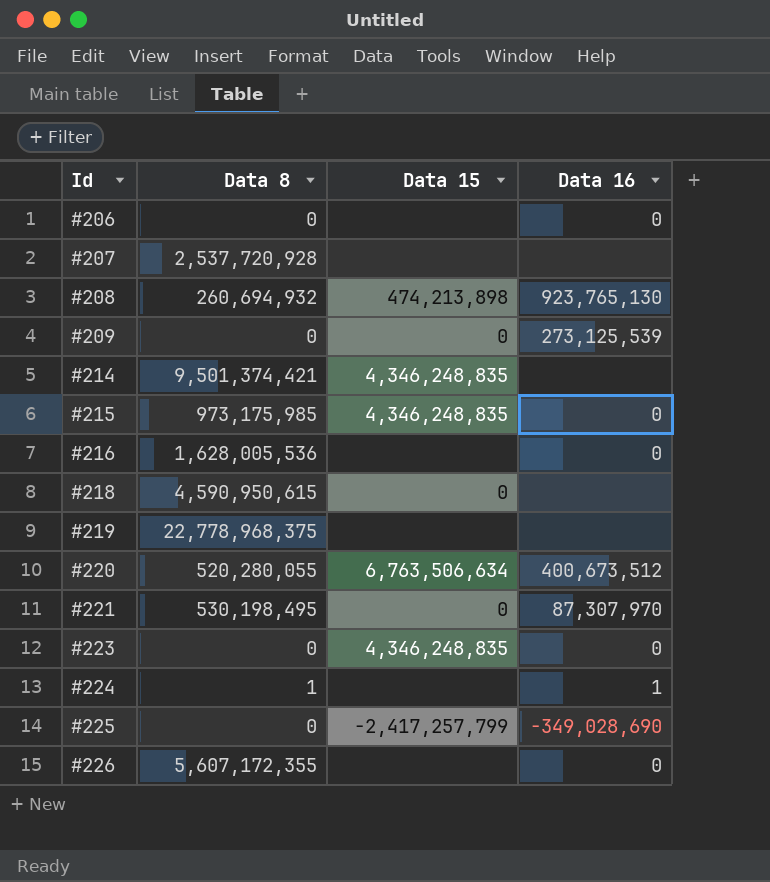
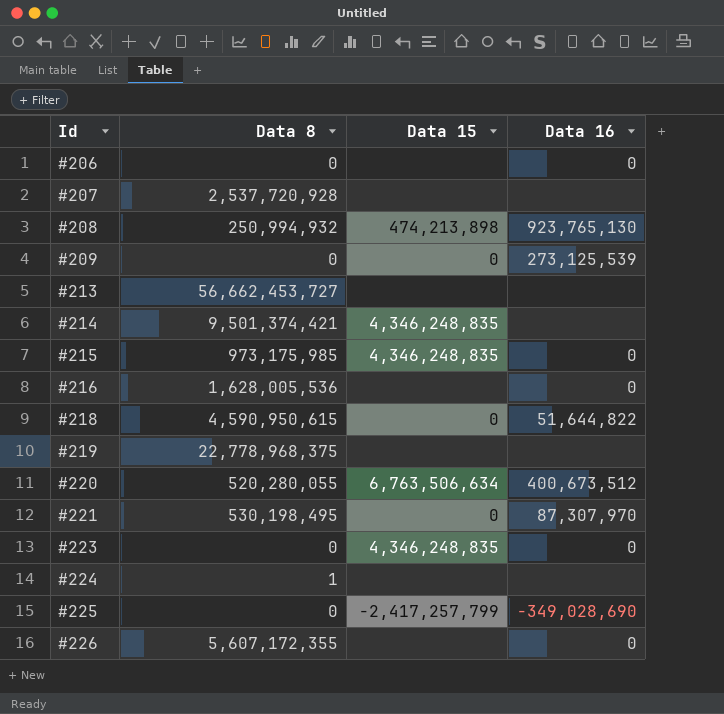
#208 | Data 8: 260,694,932 -> 250,994,932
row #213: none -> 56,662,453,727 | none | none
#218 | Data 16: none -> 51,644,822
#224 | Data 16: 1 -> none

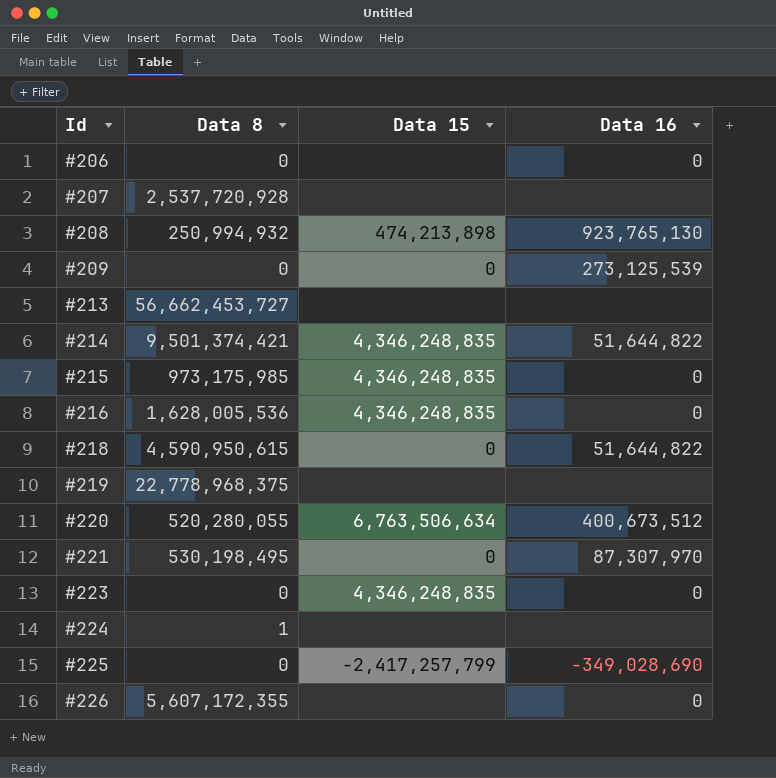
#214 | Data 16: none -> 51,644,822
#216 | Data 15: none -> 4,346,248,835

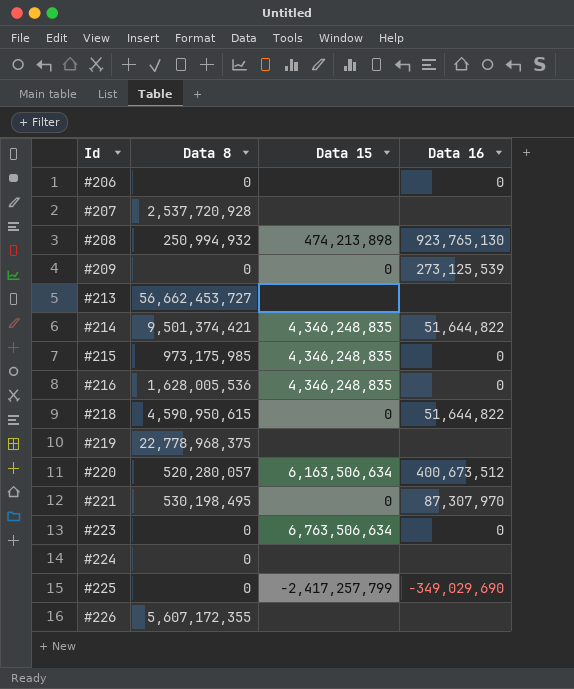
#220 | Data 8: 520,280,055 -> 520,280,057
#220 | Data 15: 6,763,506,634 -> 6,163,506,634
#223 | Data 15: 4,346,248,835 -> 6,763,506,634
#224 | Data 8: 1 -> 0
#225 | Data 16: -349,028,690 -> -349,029,690
#226 | Data 16: 0 -> none

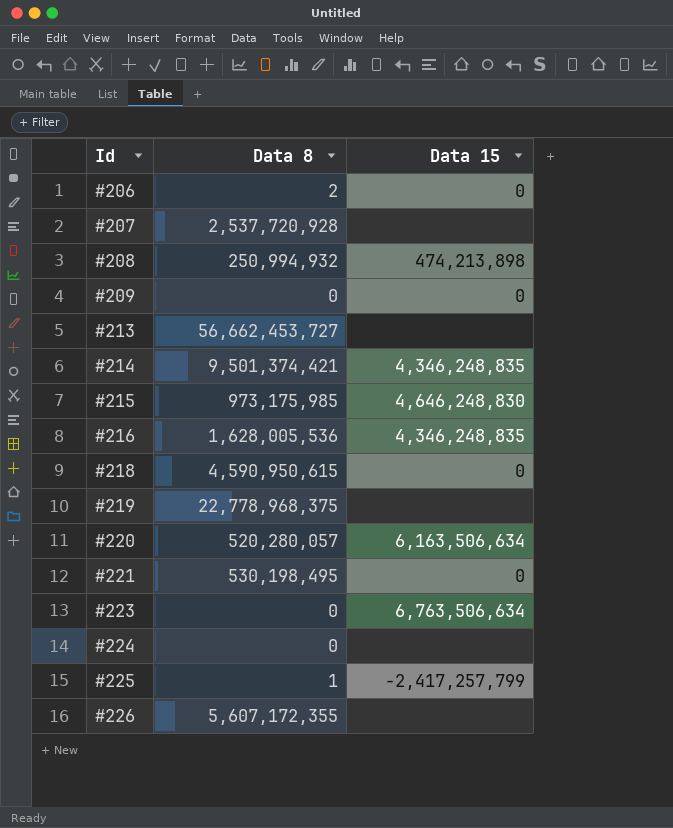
column Data 16 | position: 4 -> none
#206 | Data 8: 0 -> 2
#206 | Data 15: none -> 0
#215 | Data 15: 4,346,248,835 -> 4,646,248,830
#225 | Data 8: 0 -> 1

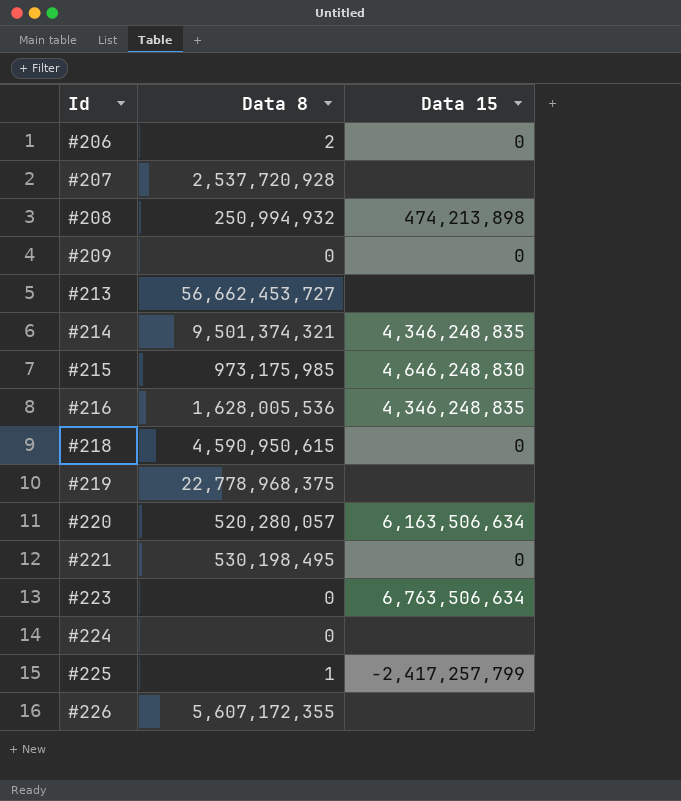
#214 | Data 8: 9,501,374,421 -> 9,501,374,321

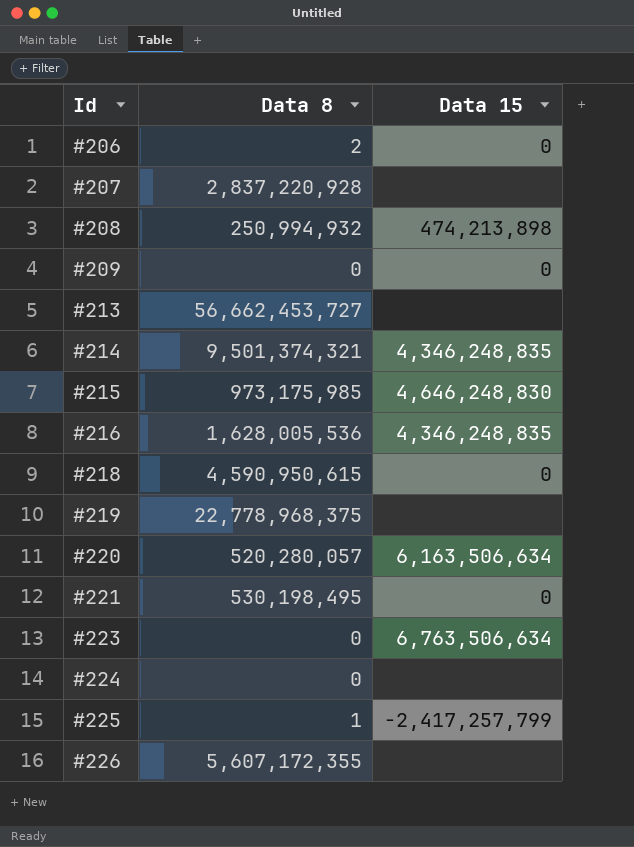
#207 | Data 8: 2,537,720,928 -> 2,837,220,928

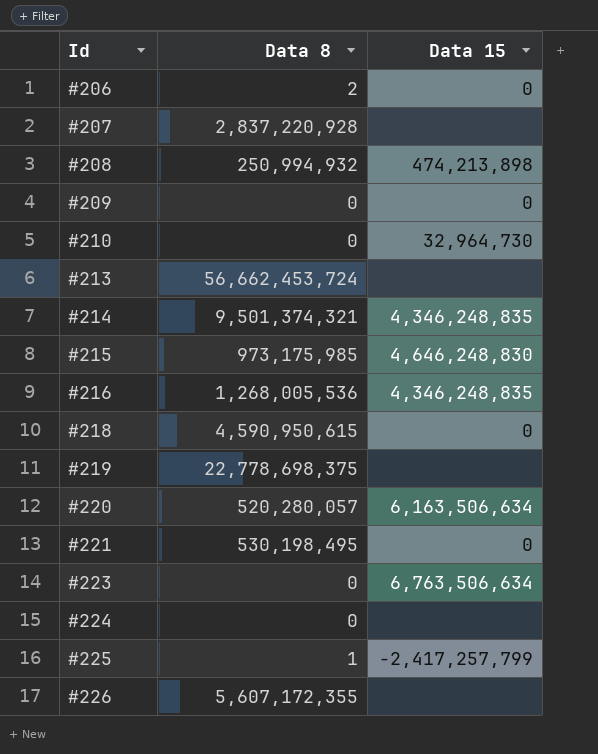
row #210: none -> 0 | 32,964,730
#213 | Data 8: 56,662,453,727 -> 56,662,453,724
#216 | Data 8: 1,628,005,536 -> 1,268,005,536
#219 | Data 8: 22,778,968,375 -> 22,778,698,375

